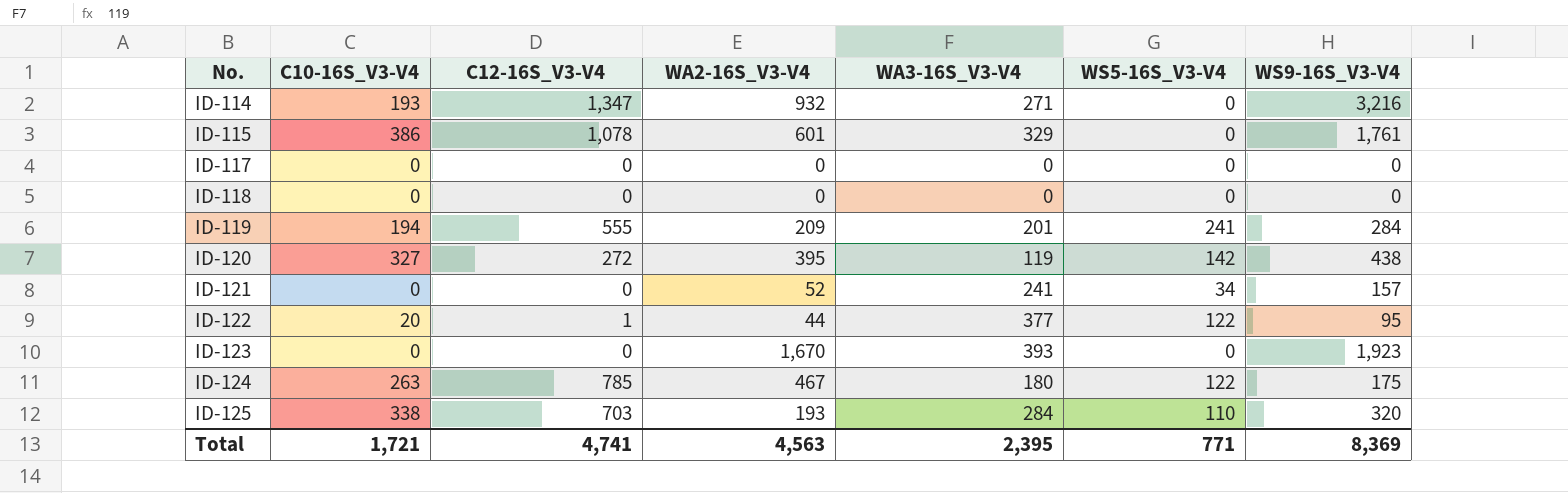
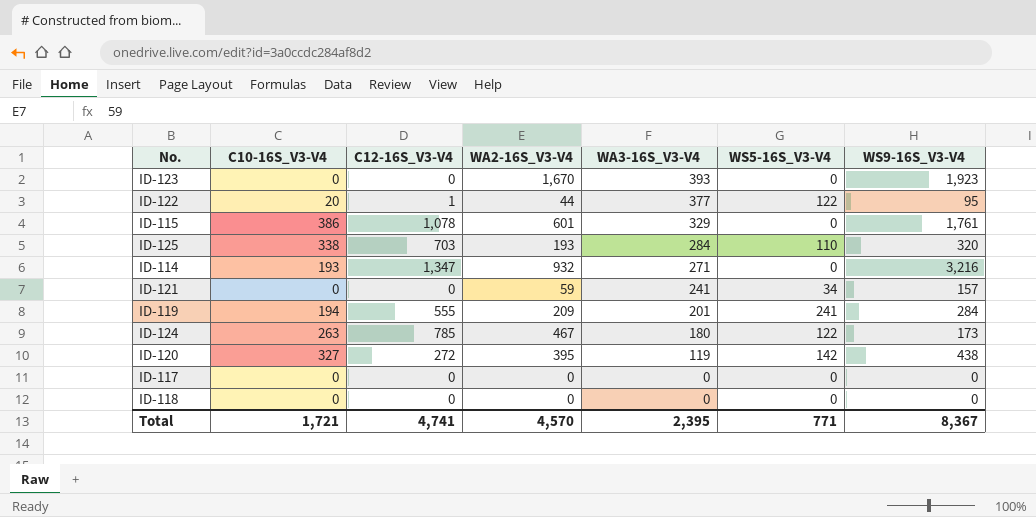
row order: No. ascending -> WA3-16S_V3-V4 descending
ID-121 | WA2-16S_V3-V4: 52 -> 59
ID-124 | WS9-16S_V3-V4: 175 -> 173
Total | WA2-16S_V3-V4: 4,563 -> 4,570
Total | WS9-16S_V3-V4: 8,369 -> 8,367

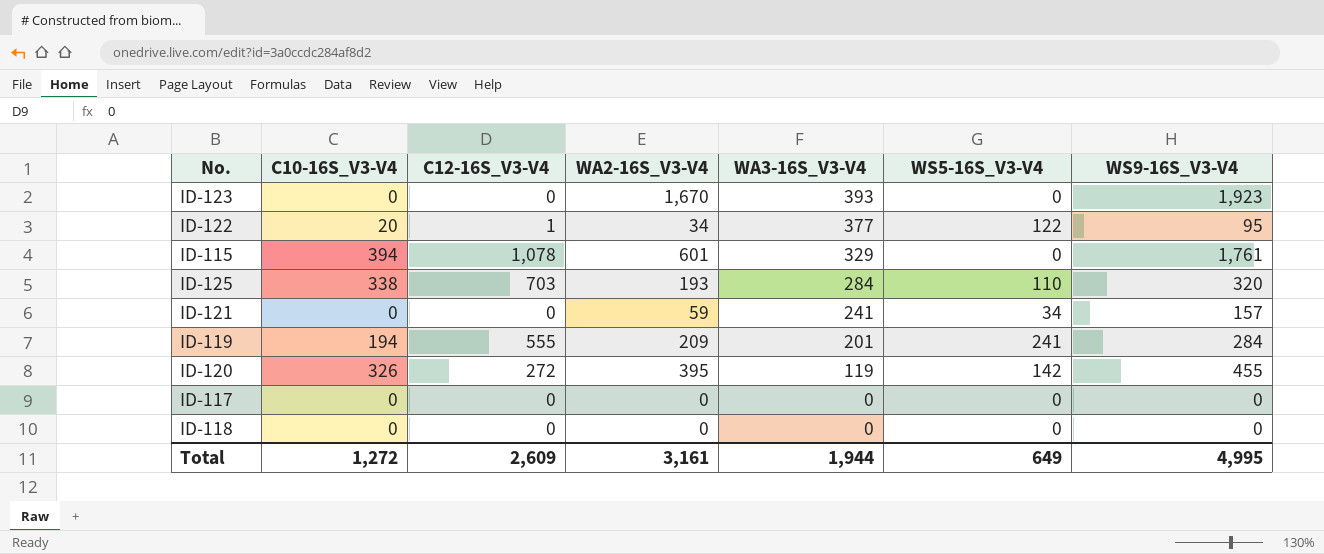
row ID-114: 193 | 1,347 | 932 | 271 | 0 | 3,216 -> none
row ID-124: 263 | 785 | 467 | 180 | 122 | 173 -> none
ID-122 | WA2-16S_V3-V4: 44 -> 34
ID-115 | C10-16S_V3-V4: 386 -> 394
ID-120 | C10-16S_V3-V4: 327 -> 326
ID-120 | WS9-16S_V3-V4: 438 -> 455
Total | C10-16S_V3-V4: 1,721 -> 1,272
Total | C12-16S_V3-V4: 4,741 -> 2,609
Total | WA2-16S_V3-V4: 4,570 -> 3,161
Total | WA3-16S_V3-V4: 2,395 -> 1,944
Total | WS5-16S_V3-V4: 771 -> 649
Total | WS9-16S_V3-V4: 8,367 -> 4,995

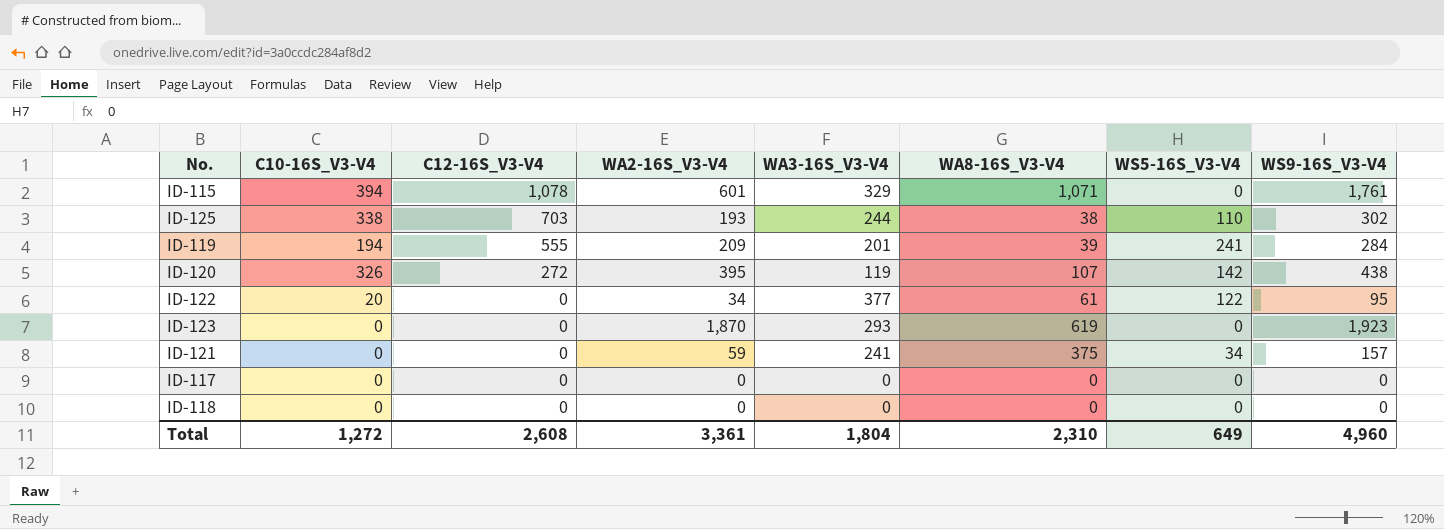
row order: WA3-16S_V3-V4 descending -> C12-16S_V3-V4 descending
column WA8-16S_V3-V4 | position: none -> 6
ID-125 | WA3-16S_V3-V4: 284 -> 244
ID-125 | WS9-16S_V3-V4: 320 -> 302
ID-120 | WS9-16S_V3-V4: 455 -> 438
ID-122 | C12-16S_V3-V4: 1 -> 0
ID-123 | WA2-16S_V3-V4: 1,670 -> 1,870
ID-123 | WA3-16S_V3-V4: 393 -> 293
Total | C12-16S_V3-V4: 2,609 -> 2,608
Total | WA2-16S_V3-V4: 3,161 -> 3,361
Total | WA3-16S_V3-V4: 1,944 -> 1,804
Total | WS9-16S_V3-V4: 4,995 -> 4,960

